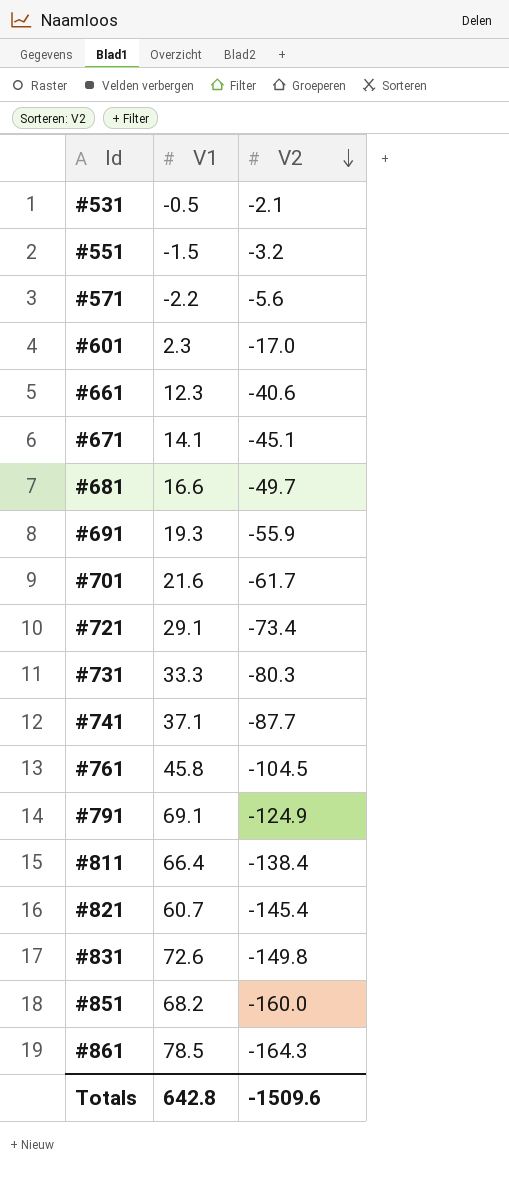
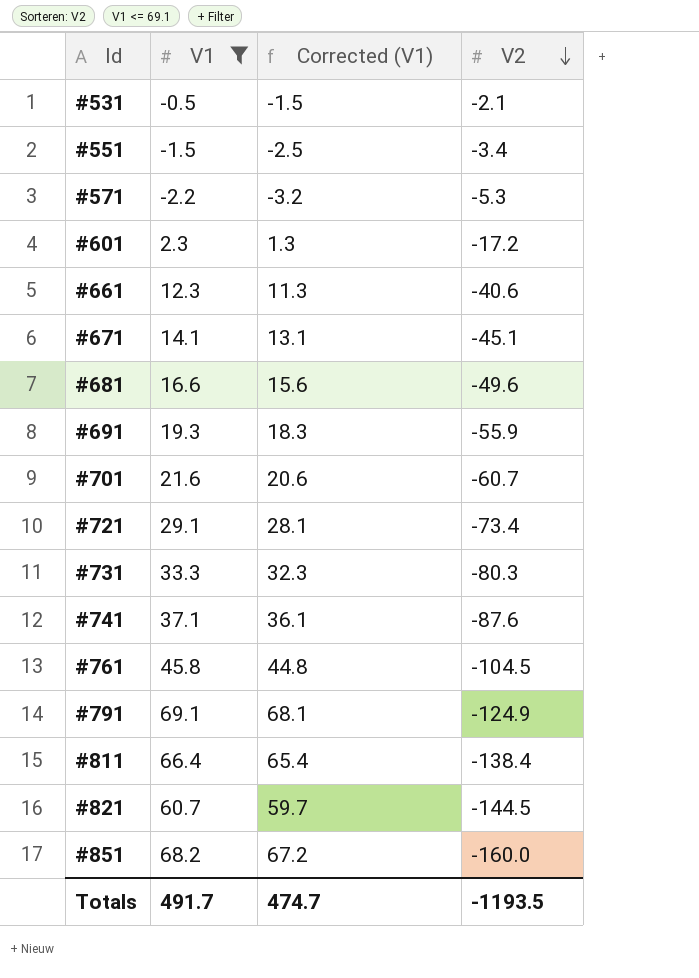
filter: none -> V1 <= 69.1
column Corrected (V1) | formula: none -> [V1] - 1
#551 | V2: -3.2 -> -3.4
#571 | V2: -5.6 -> -5.3
#601 | V2: -17.0 -> -17.2
#681 | V2: -49.7 -> -49.6
#701 | V2: -61.7 -> -60.7
#741 | V2: -87.7 -> -87.6
#821 | V2: -145.4 -> -144.5
Totals | V1: 642.8 -> 491.7
Totals | V2: -1509.6 -> -1193.5

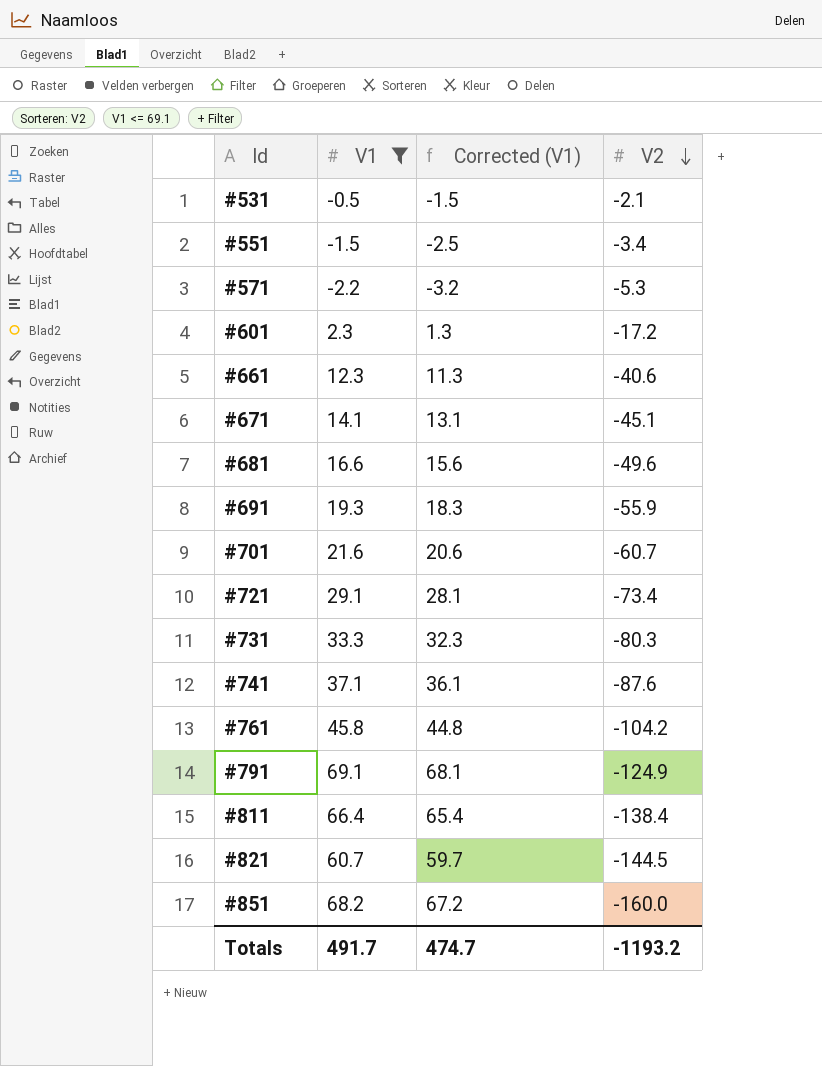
#761 | V2: -104.5 -> -104.2
Totals | V2: -1193.5 -> -1193.2

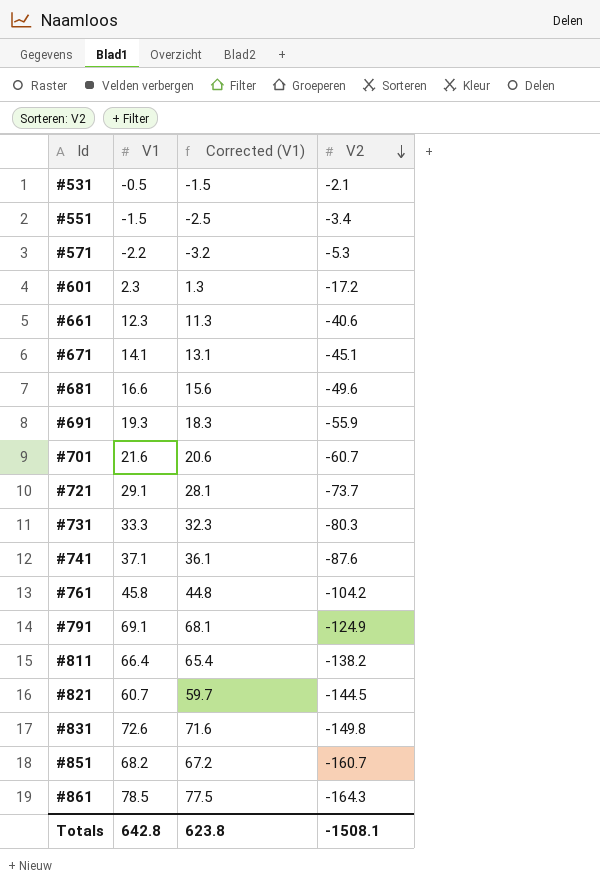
filter: V1 <= 69.1 -> none
#721 | V2: -73.4 -> -73.7
#811 | V2: -138.4 -> -138.2
#851 | V2: -160.0 -> -160.7
Totals | V1: 491.7 -> 642.8
Totals | Corrected (V1): 474.7 -> 623.8
Totals | V2: -1193.2 -> -1508.1

